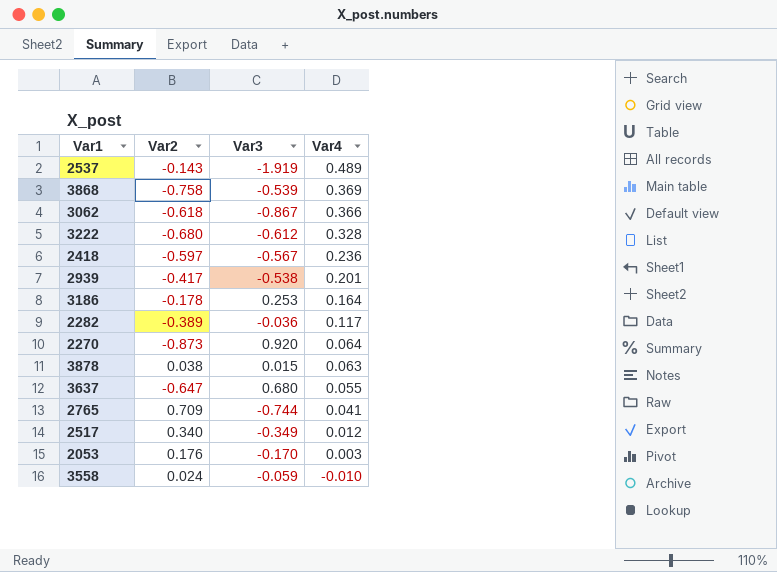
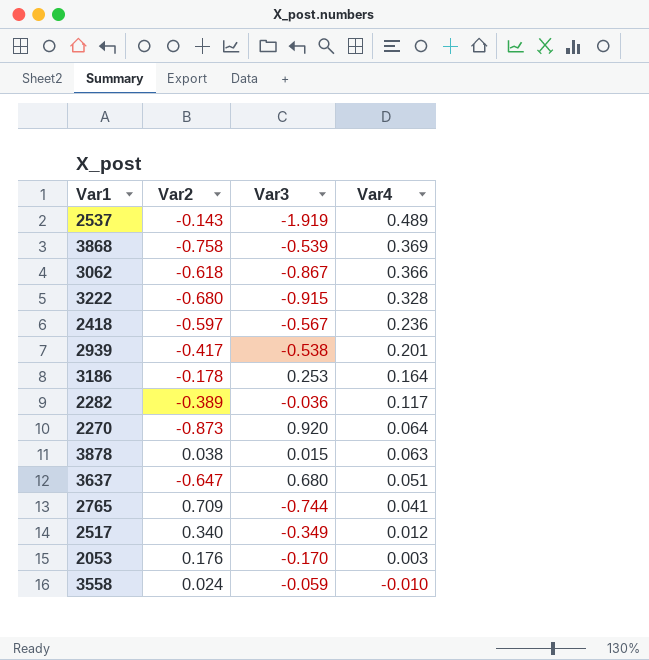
3222 | Var3: -0.612 -> -0.915
3637 | Var4: 0.055 -> 0.051

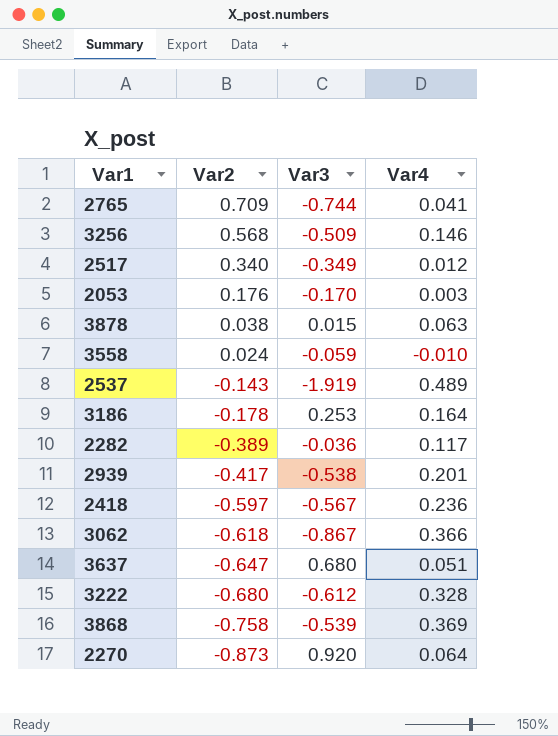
row order: Var4 descending -> Var2 descending
row 3256: none -> 0.568 | -0.509 | 0.146
3222 | Var3: -0.915 -> -0.612

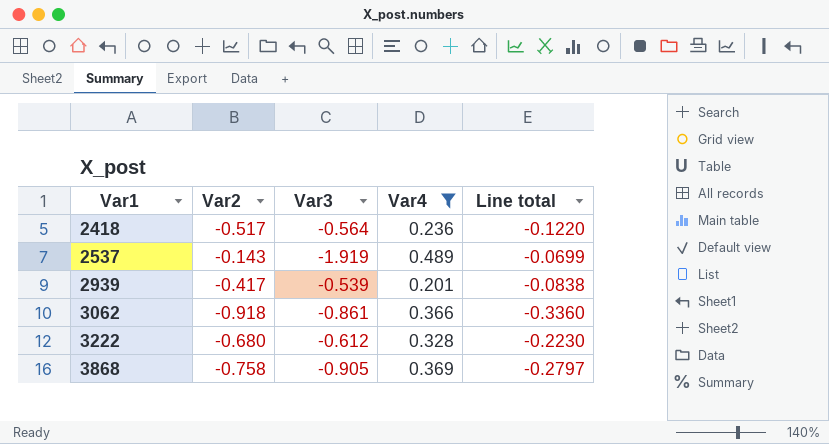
filter: none -> Var4 >= 0.201
row order: Var2 descending -> Var1 ascending
column Line total | formula: none -> [Var2] * [Var4]
2418 | Var2: -0.597 -> -0.517
2418 | Var3: -0.567 -> -0.564
2939 | Var3: -0.538 -> -0.539
3062 | Var2: -0.618 -> -0.918
3062 | Var3: -0.867 -> -0.861
3868 | Var3: -0.539 -> -0.905

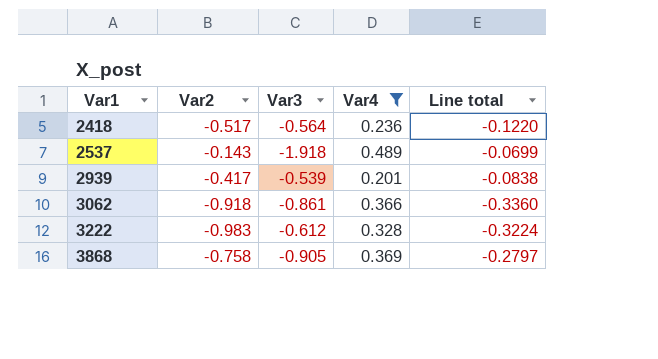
2537 | Var3: -1.919 -> -1.918
3222 | Var2: -0.680 -> -0.983
3222 | Line total: -0.2230 -> -0.3224

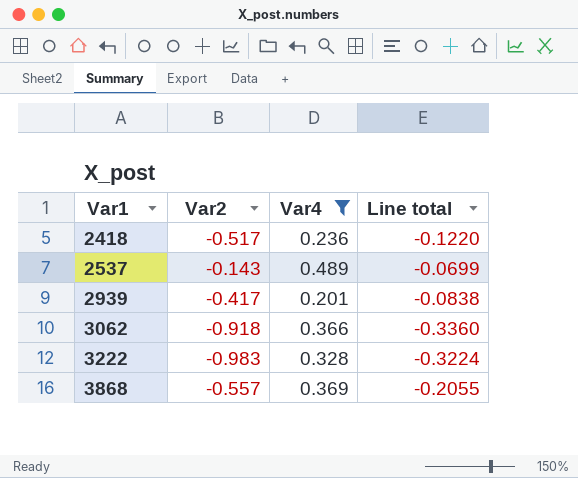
column Var3 | position: 3 -> none
3868 | Var2: -0.758 -> -0.557
3868 | Line total: -0.2797 -> -0.2055

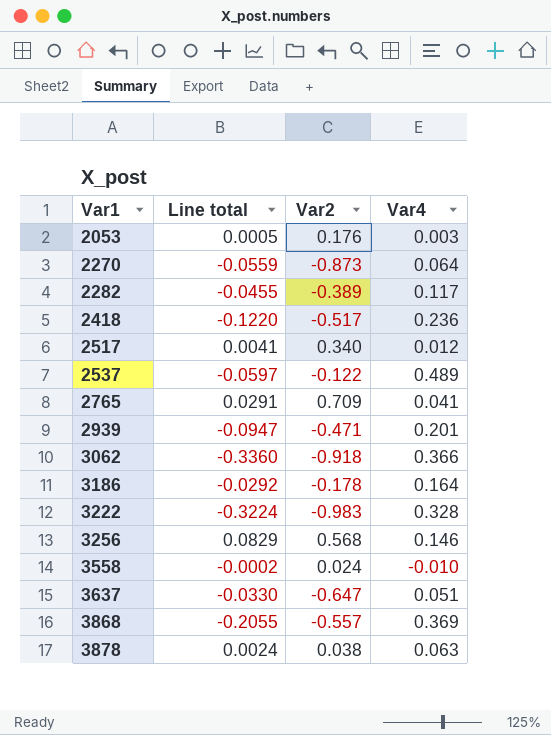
filter: Var4 >= 0.201 -> none
column Line total | position: 4 -> 2
2537 | Line total: -0.0699 -> -0.0597
2537 | Var2: -0.143 -> -0.122
2939 | Line total: -0.0838 -> -0.0947
2939 | Var2: -0.417 -> -0.471

